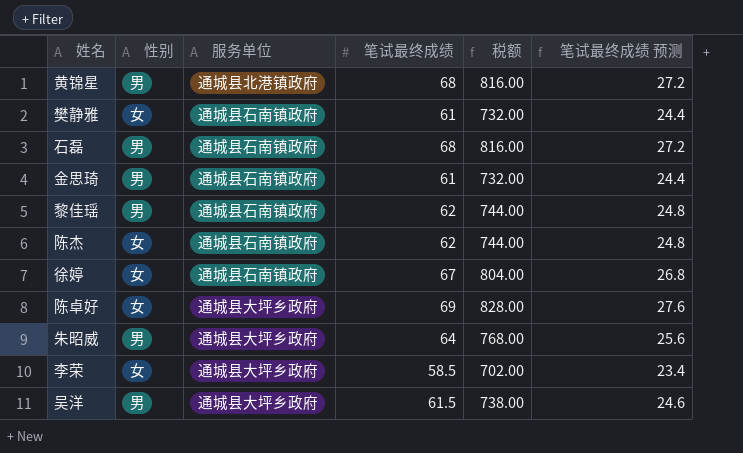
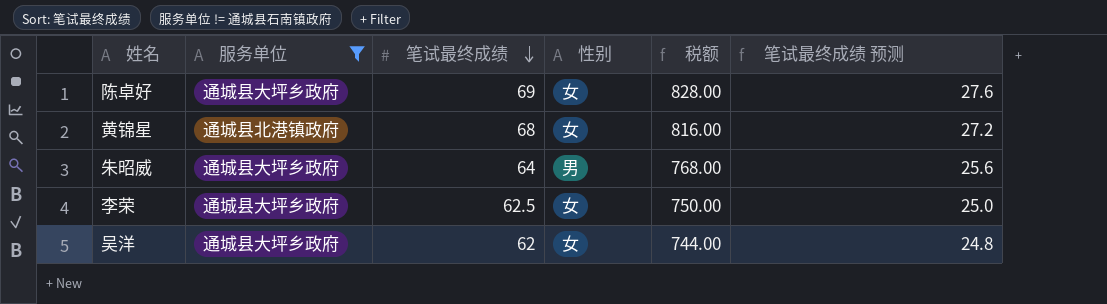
filter: none -> 服务单位 != 通城县石南镇政府
row order: none -> 笔试最终成绩 descending
column 性别 | position: 2 -> 4
黄锦星 | 性别: 男 -> 女
李荣 | 笔试最终成绩: 58.5 -> 62.5
李荣 | 税额: 702.00 -> 750.00
李荣 | 笔试最终成绩 预测: 23.4 -> 25.0
吴洋 | 笔试最终成绩: 61.5 -> 62
吴洋 | 性别: 男 -> 女
吴洋 | 税额: 738.00 -> 744.00
吴洋 | 笔试最终成绩 预测: 24.6 -> 24.8

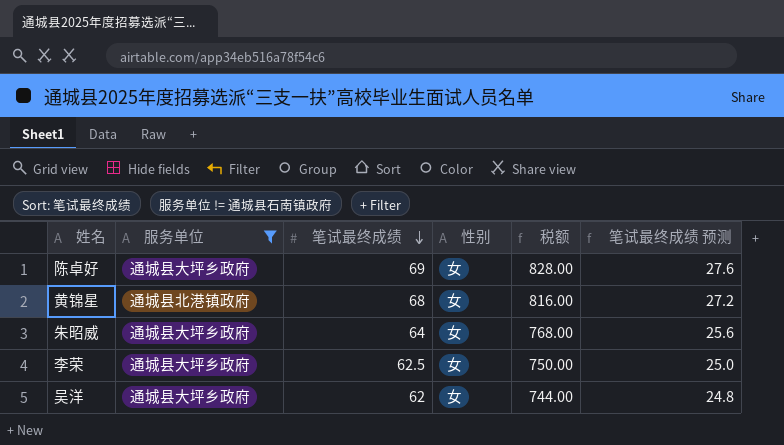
朱昭威 | 性别: 男 -> 女

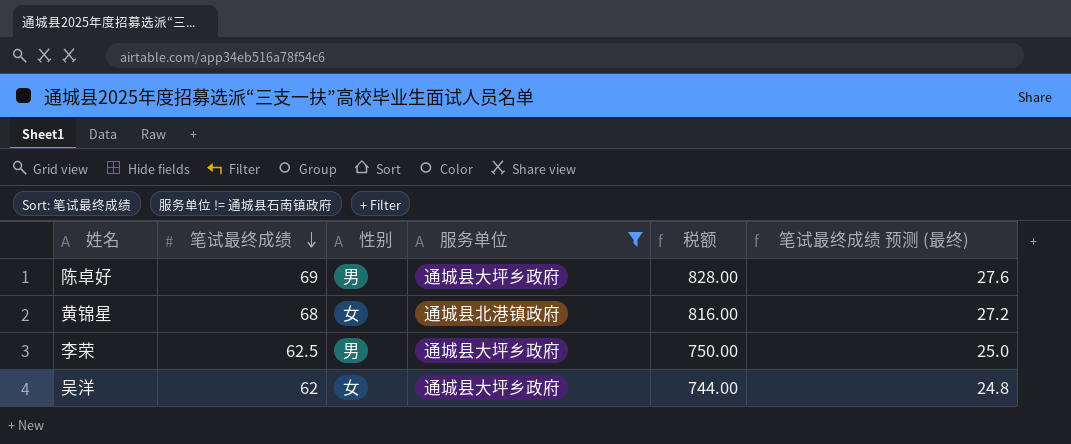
column 服务单位 | position: 2 -> 4
column name: 笔试最终成绩 预测 -> 笔试最终成绩 预测 (最终)
row 朱昭威: 通城县大坪乡政府 | 64 | 女 | 768.00 | 25.6 -> none
陈卓好 | 性别: 女 -> 男
李荣 | 性别: 女 -> 男

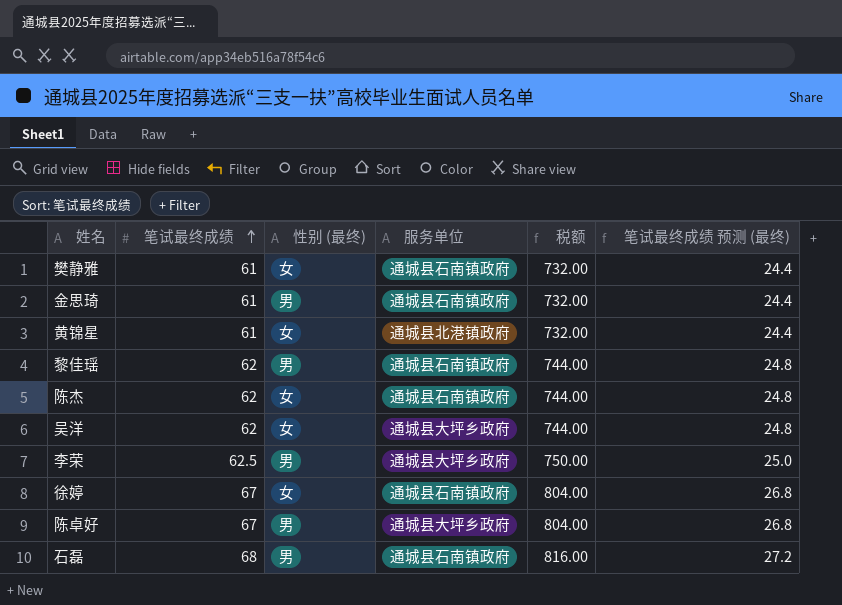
filter: 服务单位 != 通城县石南镇政府 -> none
row order: 笔试最终成绩 descending -> 笔试最终成绩 ascending
column name: 性别 -> 性别 (最终)
黄锦星 | 笔试最终成绩: 68 -> 61
黄锦星 | 税额: 816.00 -> 732.00
黄锦星 | 笔试最终成绩 预测 (最终): 27.2 -> 24.4
陈卓好 | 笔试最终成绩: 69 -> 67
陈卓好 | 税额: 828.00 -> 804.00
陈卓好 | 笔试最终成绩 预测 (最终): 27.6 -> 26.8

